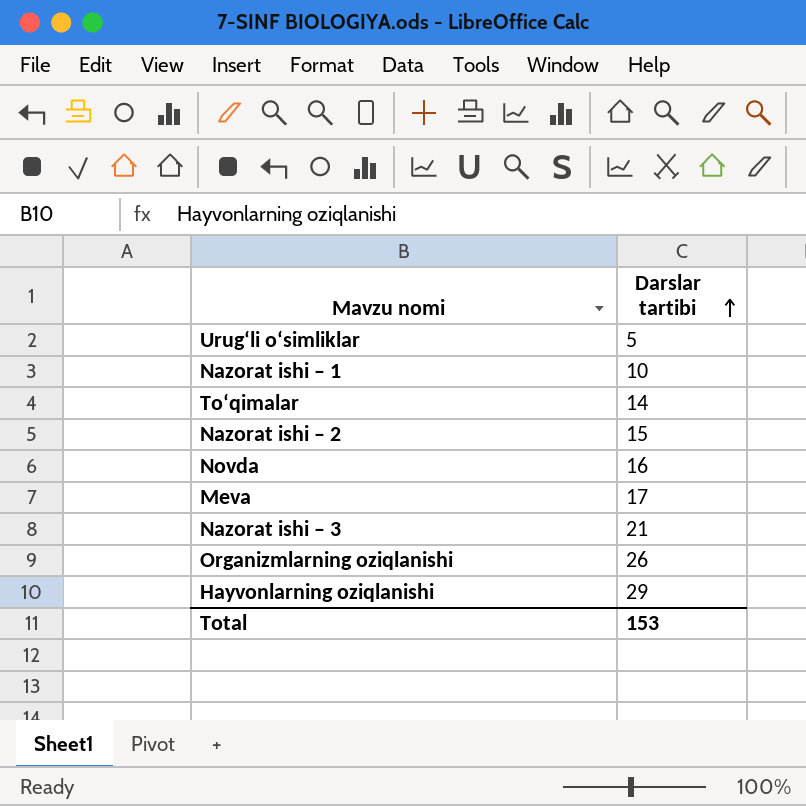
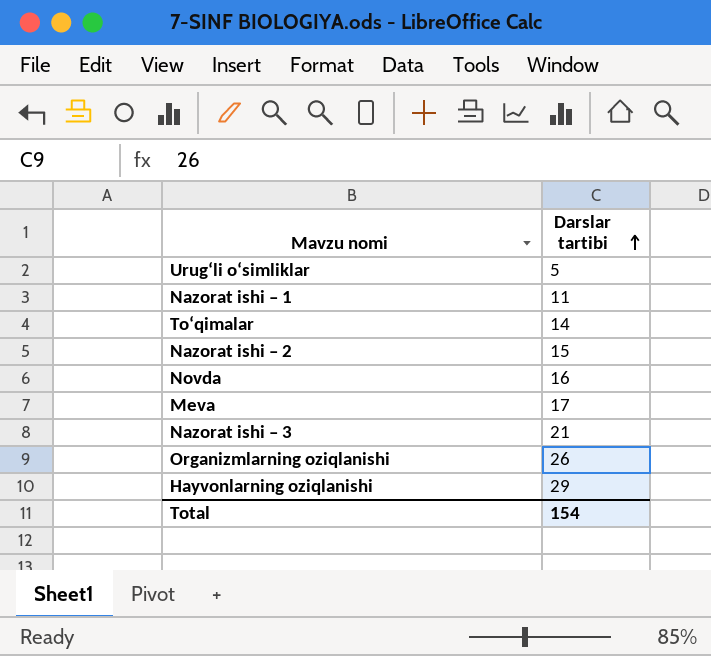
Nazorat ishi – 1 | Darslar tartibi: 10 -> 11
Total | Darslar tartibi: 153 -> 154

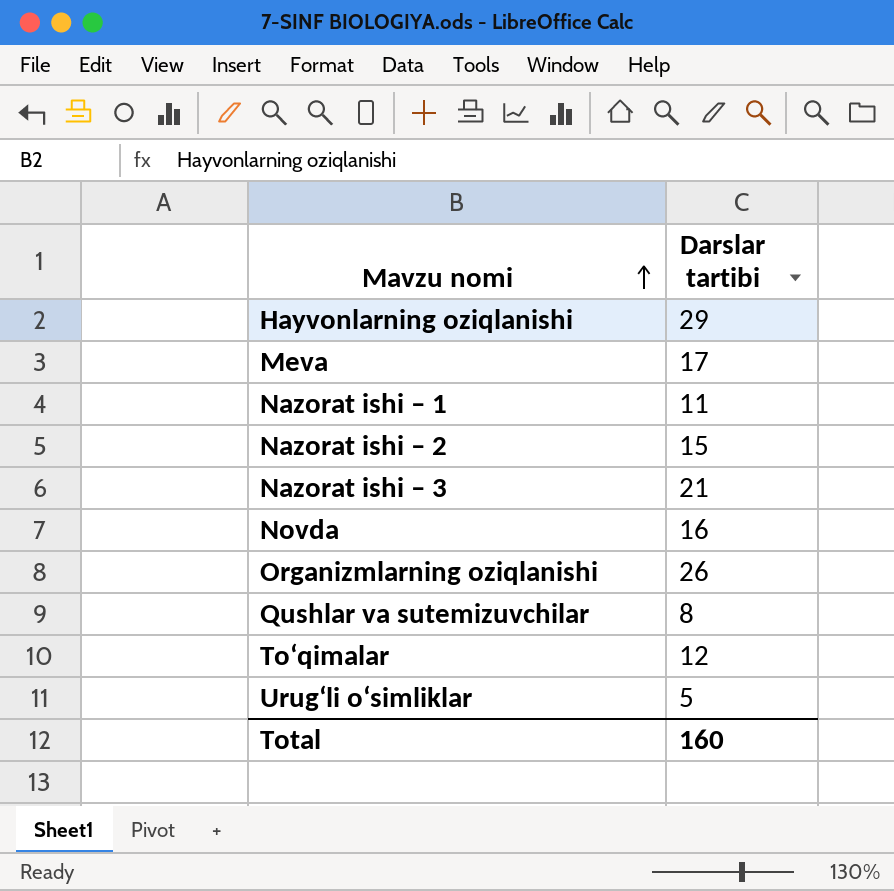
row order: Darslar tartibi ascending -> Mavzu nomi ascending
row Qushlar va sutemizuvchilar: none -> 8
To‘qimalar | Darslar tartibi: 14 -> 12
Total | Darslar tartibi: 154 -> 160

